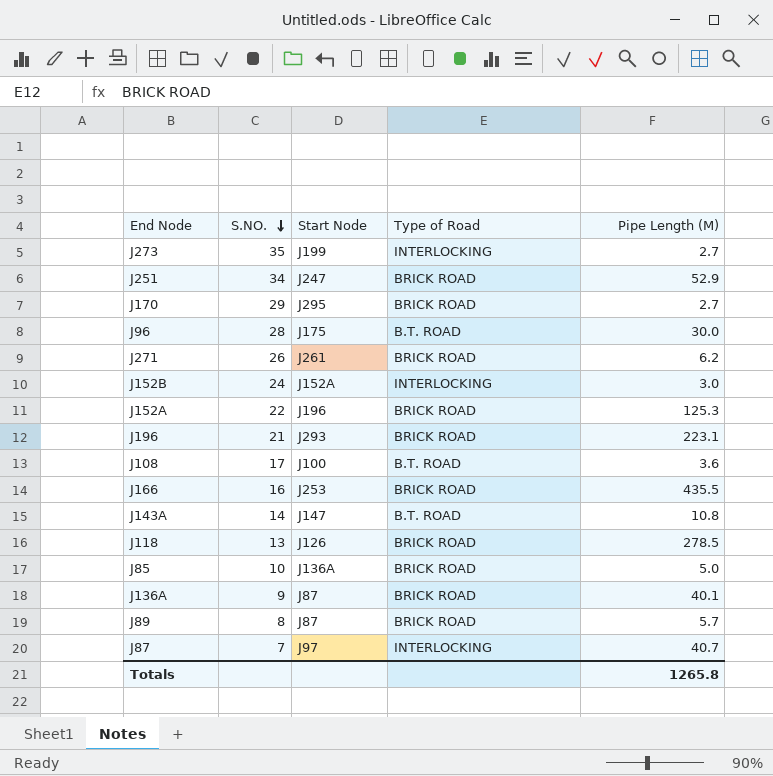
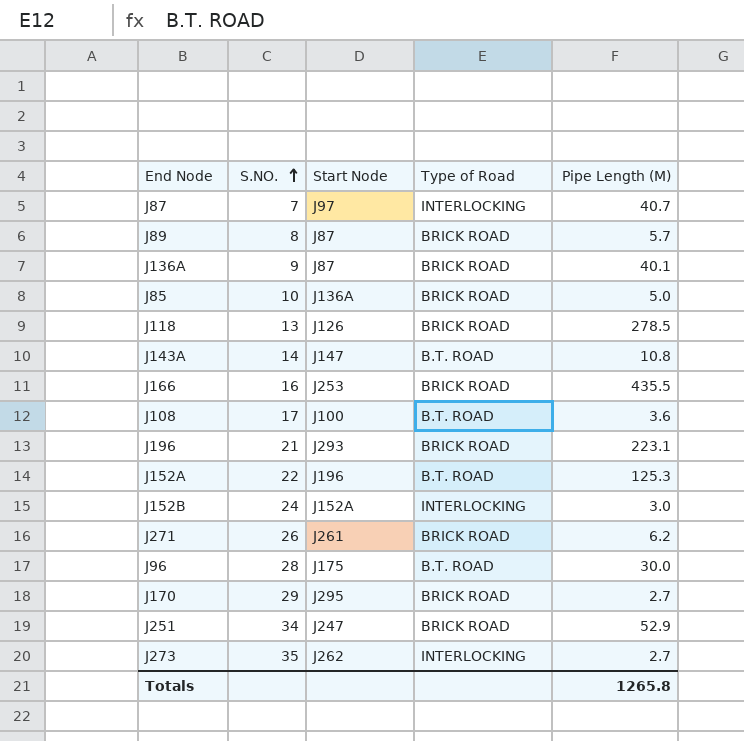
row order: S.NO. descending -> S.NO. ascending
J152A | Type of Road: BRICK ROAD -> B.T. ROAD
J273 | Start Node: J199 -> J262

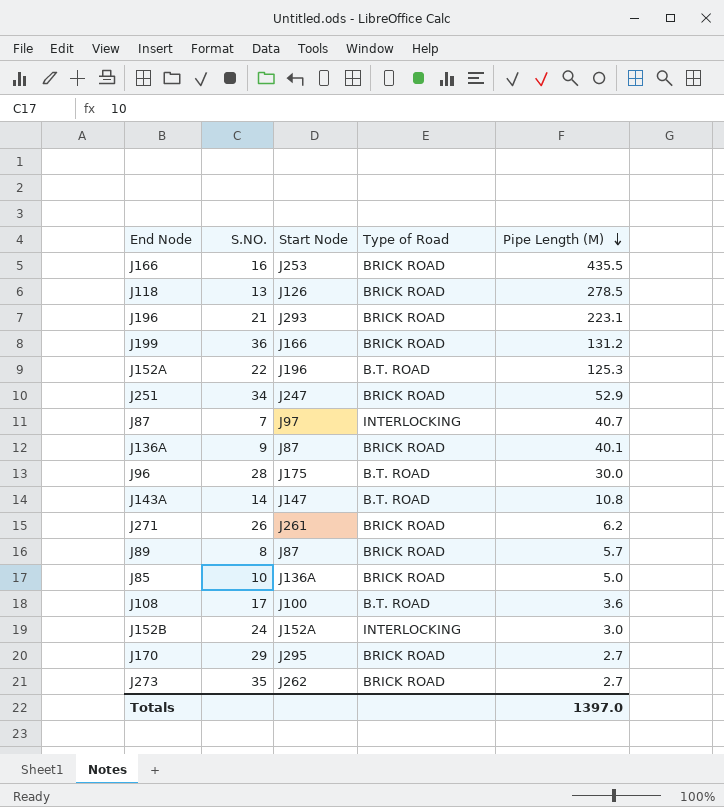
row order: S.NO. ascending -> Pipe Length (M) descending
row J199: none -> 36 | J166 | BRICK ROAD | 131.2
J273 | Type of Road: INTERLOCKING -> BRICK ROAD
Totals | Pipe Length (M): 1265.8 -> 1397.0

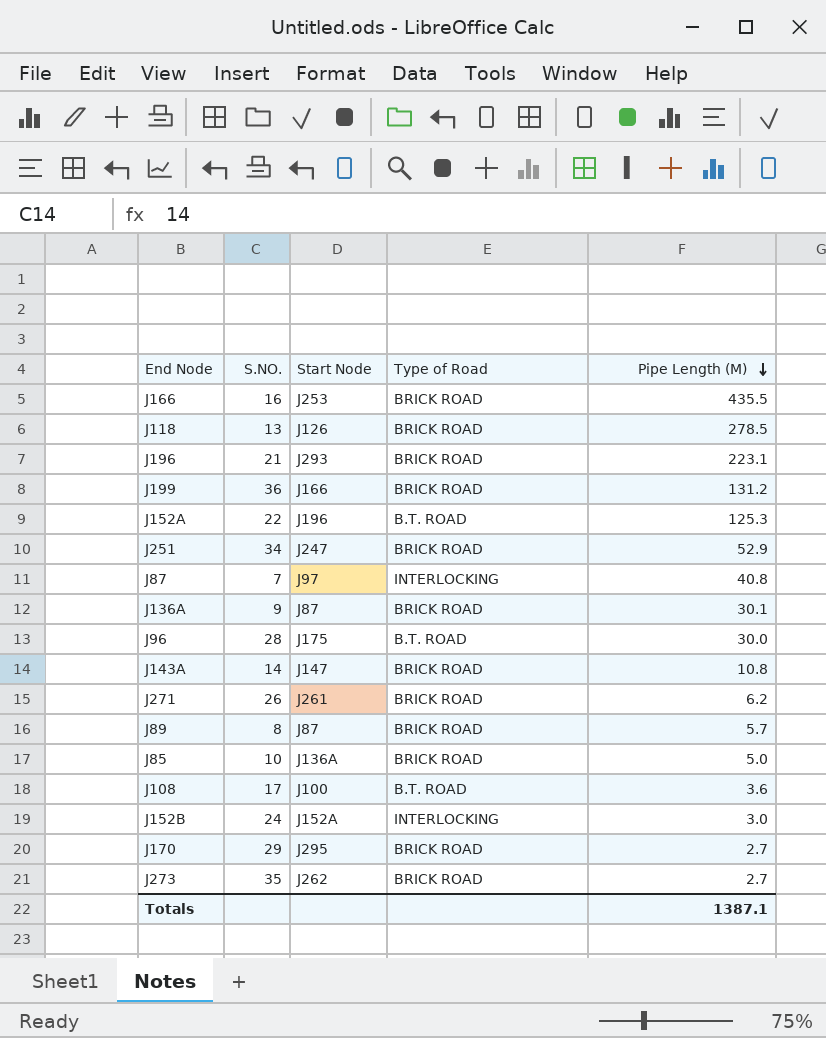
J87 | Pipe Length (M): 40.7 -> 40.8
J136A | Pipe Length (M): 40.1 -> 30.1
J143A | Type of Road: B.T. ROAD -> BRICK ROAD
Totals | Pipe Length (M): 1397.0 -> 1387.1

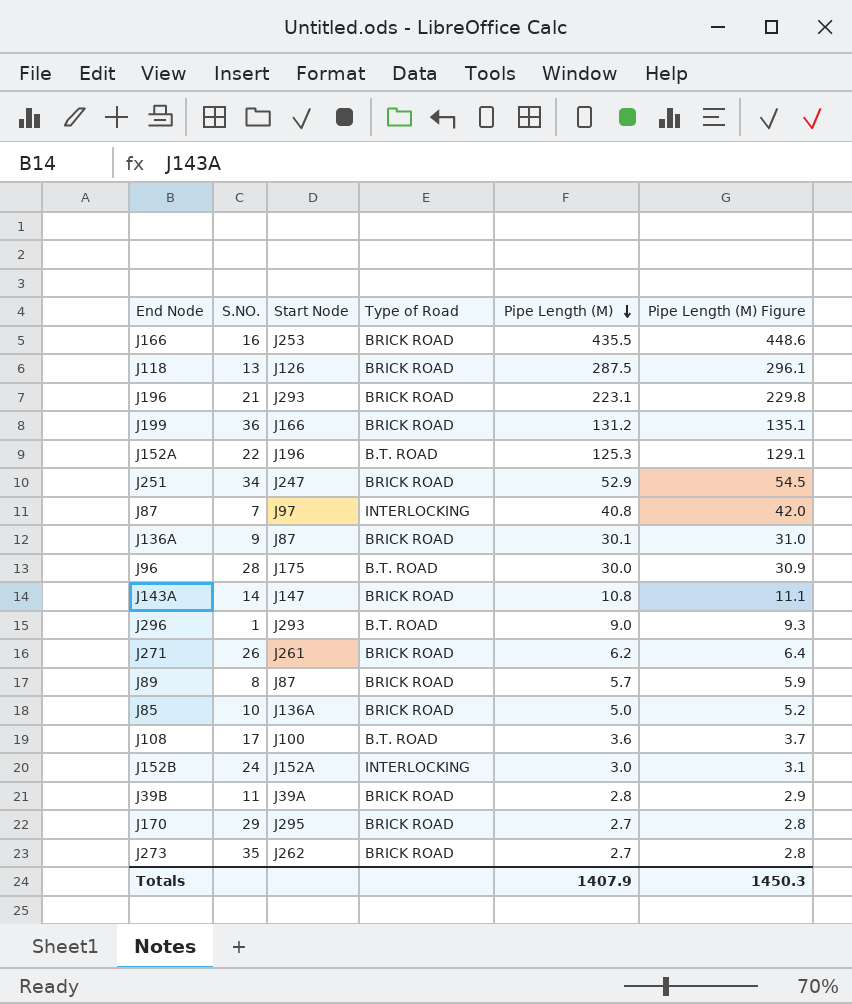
column Pipe Length (M) Figure | formula: none -> [Pipe Length (M)] * 1.03
J118 | Pipe Length (M): 278.5 -> 287.5
row J296: none -> 1 | J293 | B.T. ROAD | 9.0 | 9.3
row J39B: none -> 11 | J39A | BRICK ROAD | 2.8 | 2.9
Totals | Pipe Length (M): 1387.1 -> 1407.9

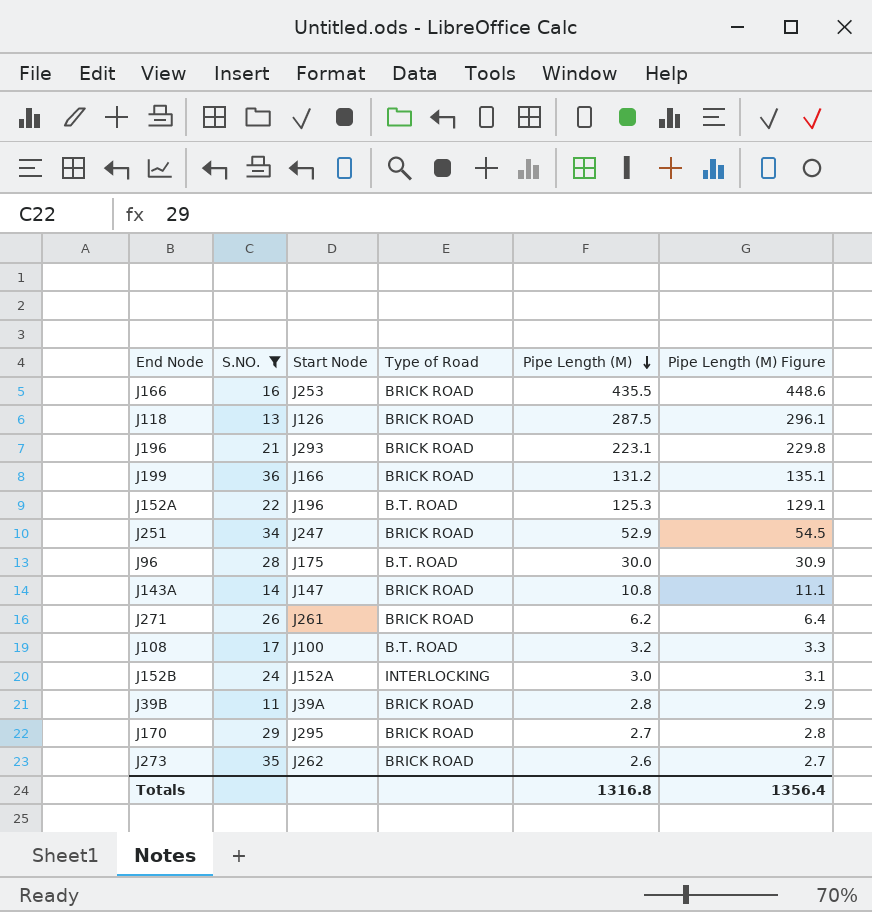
filter: none -> S.NO. >= 11
J108 | Pipe Length (M): 3.6 -> 3.2
J108 | Pipe Length (M) Figure: 3.7 -> 3.3
J273 | Pipe Length (M): 2.7 -> 2.6
J273 | Pipe Length (M) Figure: 2.8 -> 2.7
Totals | Pipe Length (M): 1407.9 -> 1316.8
Totals | Pipe Length (M) Figure: 1450.3 -> 1356.4

